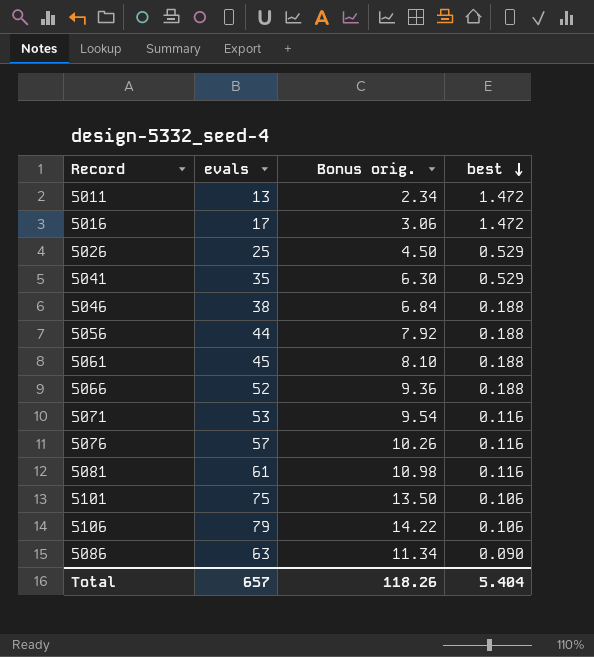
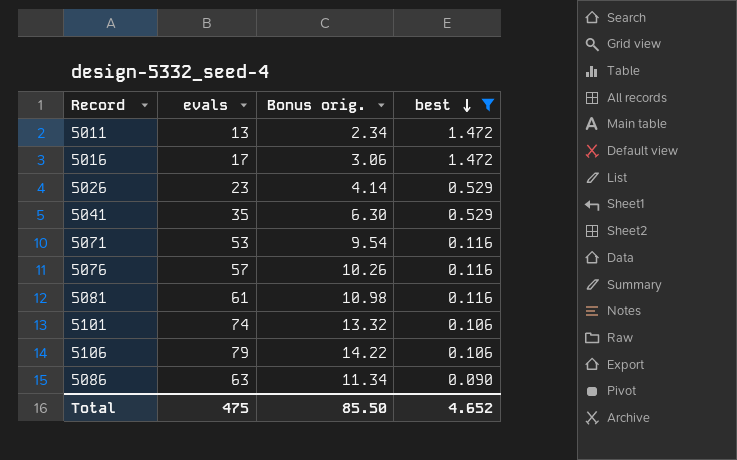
filter: none -> best != 0.188
5026 | evals: 25 -> 23
5026 | Bonus orig.: 4.50 -> 4.14
5101 | evals: 75 -> 74
5101 | Bonus orig.: 13.50 -> 13.32
Total | evals: 657 -> 475
Total | Bonus orig.: 118.26 -> 85.50
Total | best: 5.404 -> 4.652

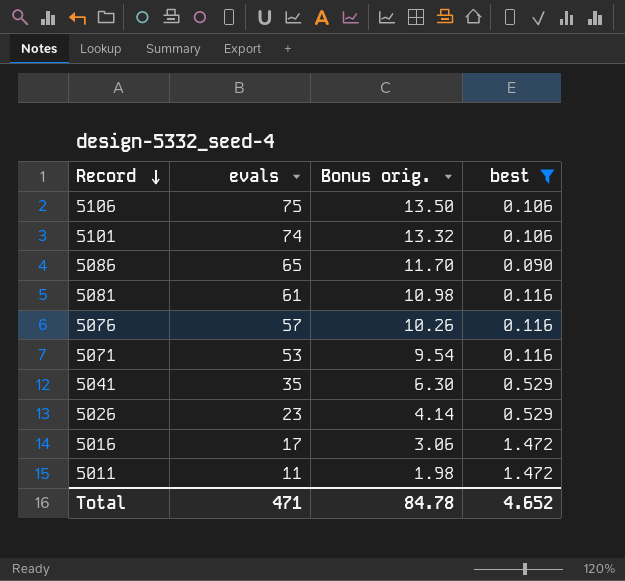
row order: best descending -> Record descending
5106 | evals: 79 -> 75
5106 | Bonus orig.: 14.22 -> 13.50
5086 | evals: 63 -> 65
5086 | Bonus orig.: 11.34 -> 11.70
5011 | evals: 13 -> 11
5011 | Bonus orig.: 2.34 -> 1.98
Total | evals: 475 -> 471
Total | Bonus orig.: 85.50 -> 84.78

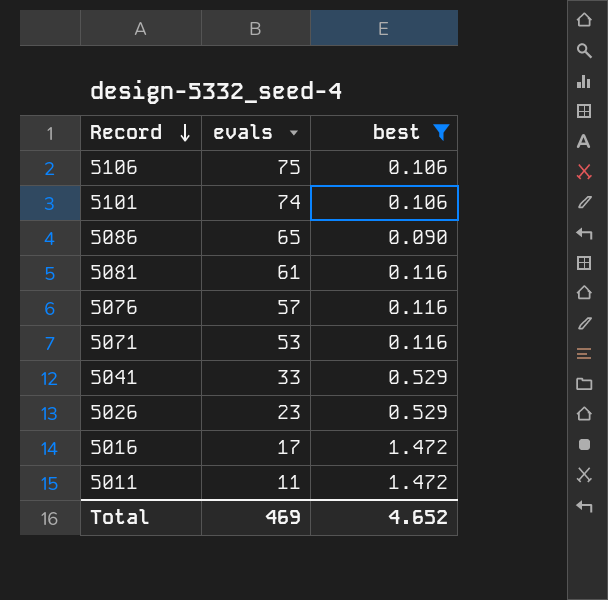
column Bonus orig. | formula: [evals] * 0.18 -> none
5041 | evals: 35 -> 33
Total | evals: 471 -> 469

